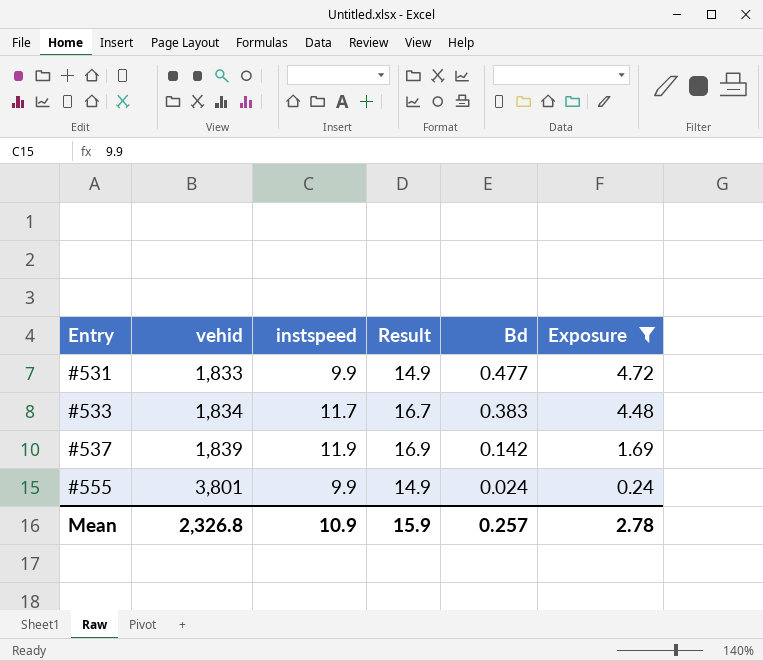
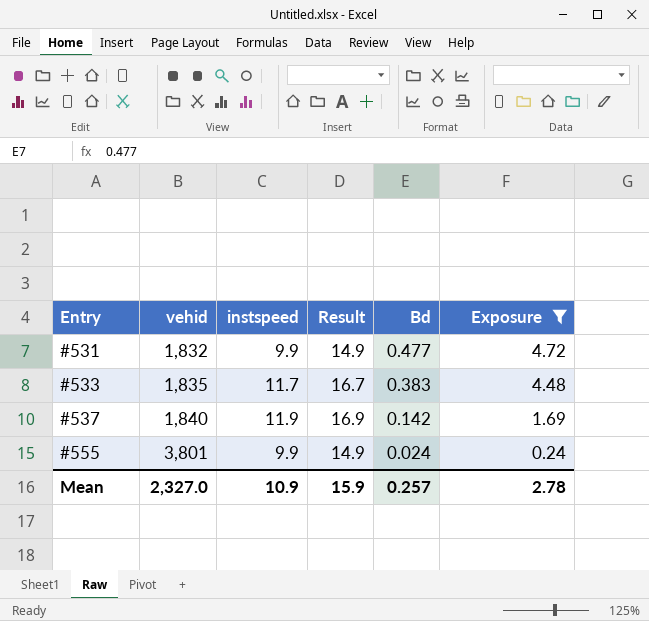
#531 | vehid: 1,833 -> 1,832
#533 | vehid: 1,834 -> 1,835
#537 | vehid: 1,839 -> 1,840
Mean | vehid: 2,326.8 -> 2,327.0

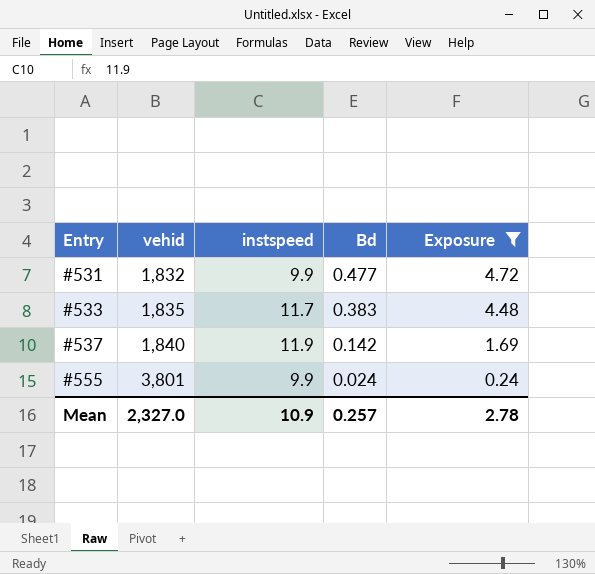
column Result | formula: [instspeed] + 5 -> none

